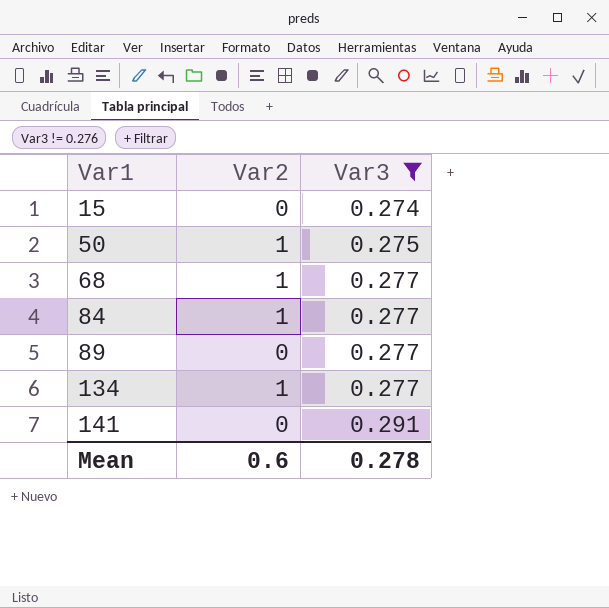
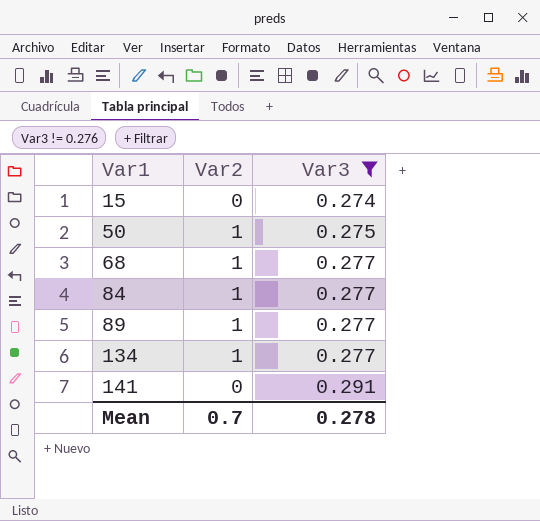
89 | Var2: 0 -> 1
Mean | Var2: 0.6 -> 0.7

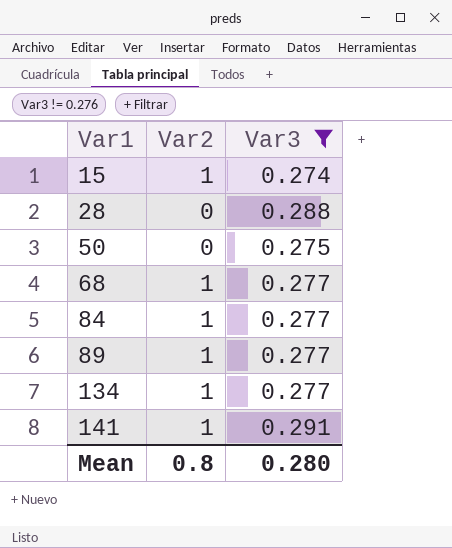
15 | Var2: 0 -> 1
row 28: none -> 0 | 0.288
50 | Var2: 1 -> 0
141 | Var2: 0 -> 1
Mean | Var2: 0.7 -> 0.8
Mean | Var3: 0.278 -> 0.280

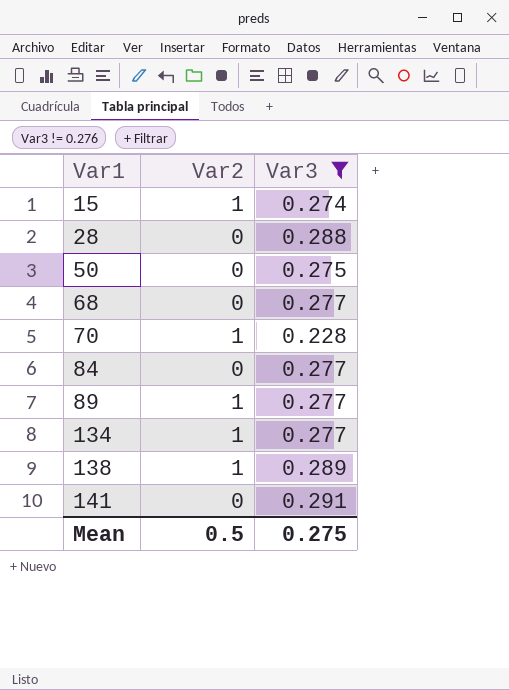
68 | Var2: 1 -> 0
row 70: none -> 1 | 0.228
84 | Var2: 1 -> 0
row 138: none -> 1 | 0.289
141 | Var2: 1 -> 0
Mean | Var2: 0.8 -> 0.5
Mean | Var3: 0.280 -> 0.275

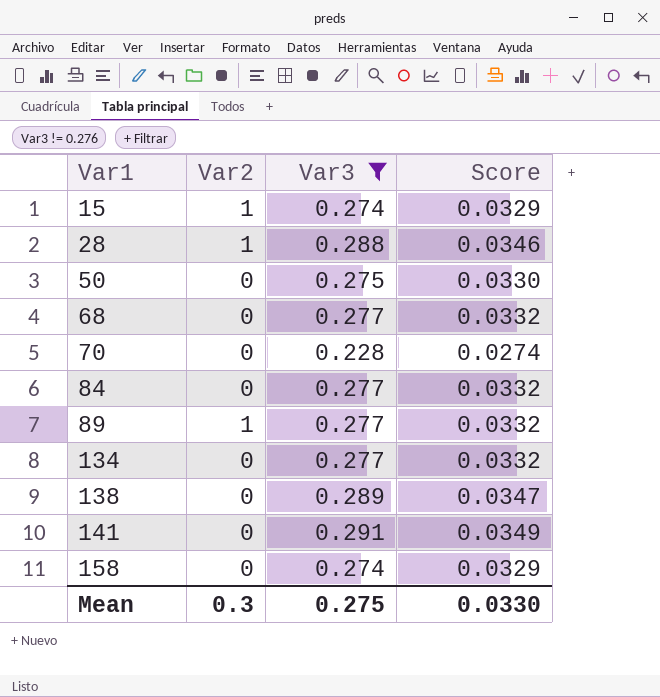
column Score | formula: none -> [Var3] * 0.12
28 | Var2: 0 -> 1
70 | Var2: 1 -> 0
134 | Var2: 1 -> 0
138 | Var2: 1 -> 0
row 158: none -> 0 | 0.274 | 0.0329
Mean | Var2: 0.5 -> 0.3

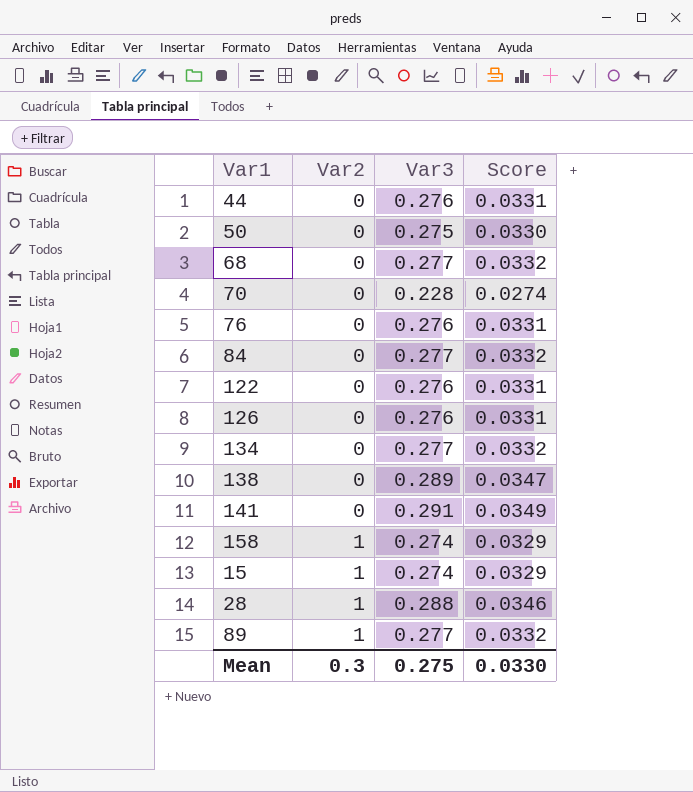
filter: Var3 != 0.276 -> none
row order: Var1 ascending -> Var2 ascending
158 | Var2: 0 -> 1

